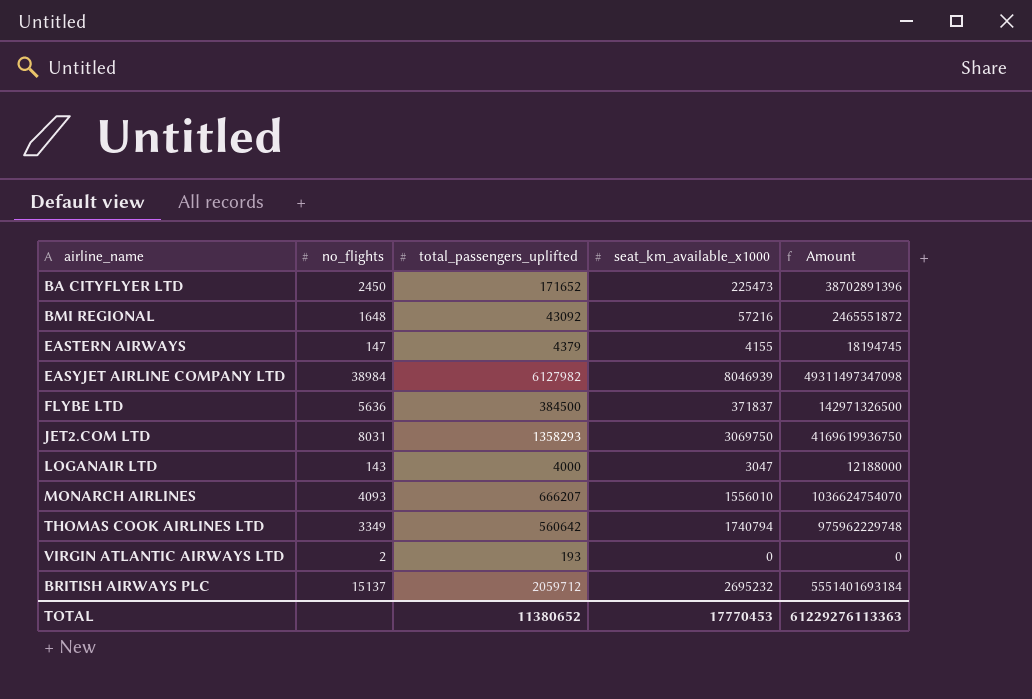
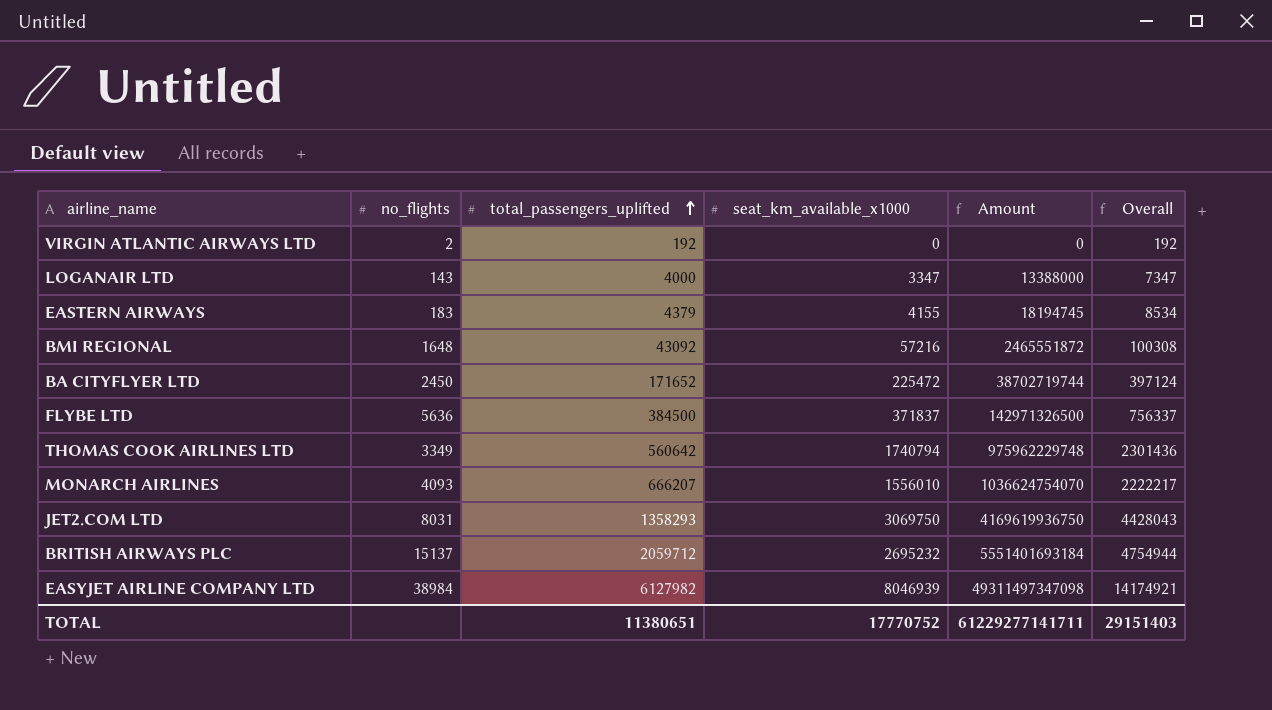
row order: none -> total_passengers_uplifted ascending
column Overall | formula: none -> [total_passengers_uplifted] + [seat_km_available_x1000]
VIRGIN ATLANTIC AIRWAYS LTD | total_passengers_uplifted: 193 -> 192
LOGANAIR LTD | seat_km_available_x1000: 3047 -> 3347
LOGANAIR LTD | Amount: 12188000 -> 13388000
EASTERN AIRWAYS | no_flights: 147 -> 183
BA CITYFLYER LTD | seat_km_available_x1000: 225473 -> 225472
BA CITYFLYER LTD | Amount: 38702891396 -> 38702719744
TOTAL | total_passengers_uplifted: 11380652 -> 11380651
TOTAL | seat_km_available_x1000: 17770453 -> 17770752
TOTAL | Amount: 61229276113363 -> 61229277141711

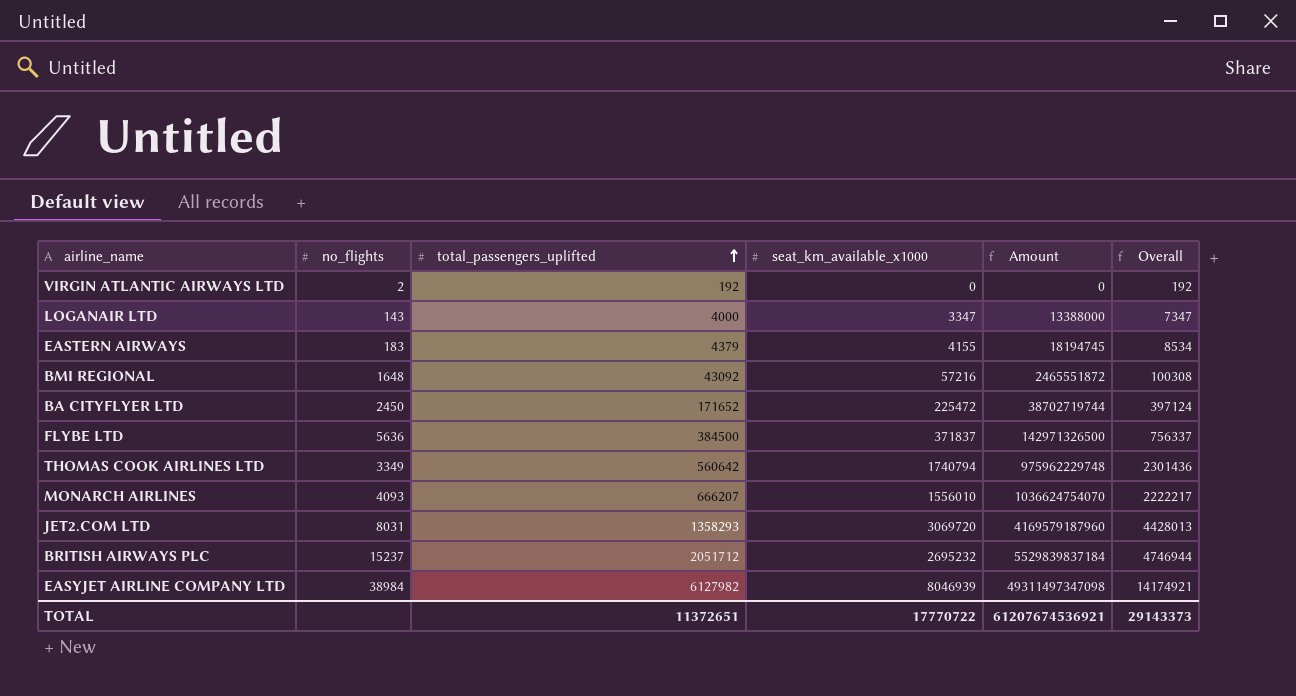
JET2.COM LTD | seat_km_available_x1000: 3069750 -> 3069720
JET2.COM LTD | Amount: 4169619936750 -> 4169579187960
JET2.COM LTD | Overall: 4428043 -> 4428013
BRITISH AIRWAYS PLC | no_flights: 15137 -> 15237
BRITISH AIRWAYS PLC | total_passengers_uplifted: 2059712 -> 2051712
BRITISH AIRWAYS PLC | Amount: 5551401693184 -> 5529839837184
BRITISH AIRWAYS PLC | Overall: 4754944 -> 4746944
TOTAL | total_passengers_uplifted: 11380651 -> 11372651
TOTAL | seat_km_available_x1000: 17770752 -> 17770722
TOTAL | Amount: 61229277141711 -> 61207674536921
TOTAL | Overall: 29151403 -> 29143373

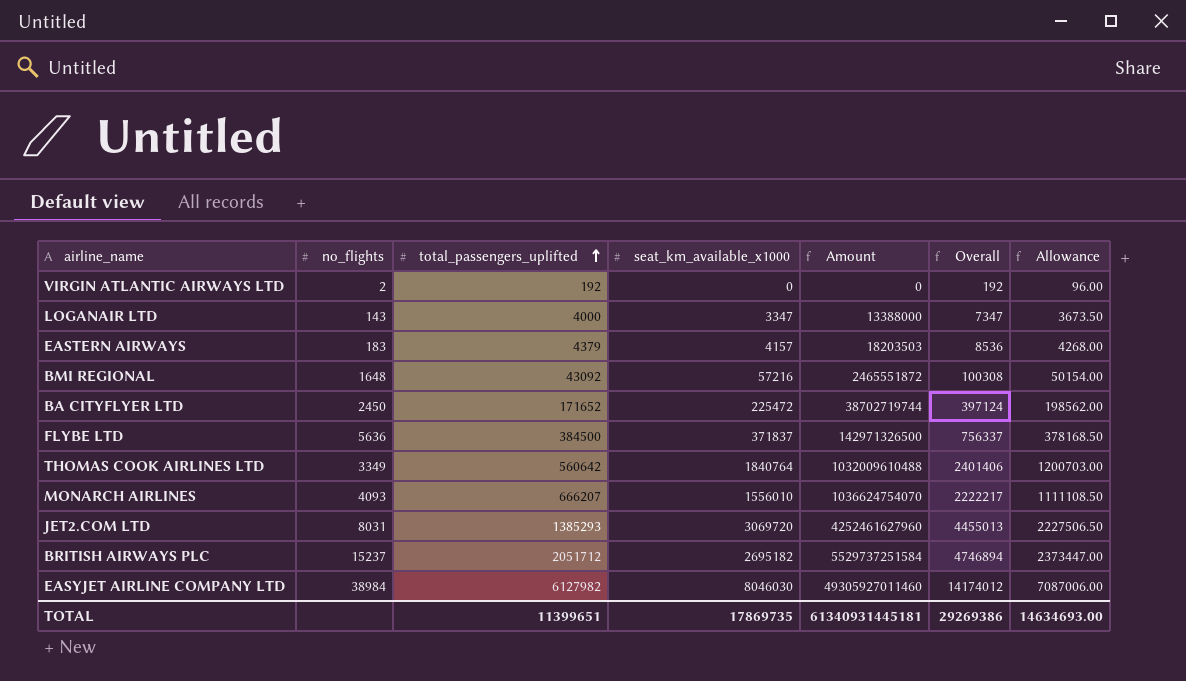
column Allowance | formula: none -> [Overall] * 0.5
EASTERN AIRWAYS | seat_km_available_x1000: 4155 -> 4157
EASTERN AIRWAYS | Amount: 18194745 -> 18203503
EASTERN AIRWAYS | Overall: 8534 -> 8536
THOMAS COOK AIRLINES LTD | seat_km_available_x1000: 1740794 -> 1840764
THOMAS COOK AIRLINES LTD | Amount: 975962229748 -> 1032009610488
THOMAS COOK AIRLINES LTD | Overall: 2301436 -> 2401406
JET2.COM LTD | total_passengers_uplifted: 1358293 -> 1385293
JET2.COM LTD | Amount: 4169579187960 -> 4252461627960
JET2.COM LTD | Overall: 4428013 -> 4455013
BRITISH AIRWAYS PLC | seat_km_available_x1000: 2695232 -> 2695182
BRITISH AIRWAYS PLC | Amount: 5529839837184 -> 5529737251584
BRITISH AIRWAYS PLC | Overall: 4746944 -> 4746894
EASYJET AIRLINE COMPANY LTD | seat_km_available_x1000: 8046939 -> 8046030
EASYJET AIRLINE COMPANY LTD | Amount: 49311497347098 -> 49305927011460
EASYJET AIRLINE COMPANY LTD | Overall: 14174921 -> 14174012
TOTAL | total_passengers_uplifted: 11372651 -> 11399651
TOTAL | seat_km_available_x1000: 17770722 -> 17869735
TOTAL | Amount: 61207674536921 -> 61340931445181
TOTAL | Overall: 29143373 -> 29269386

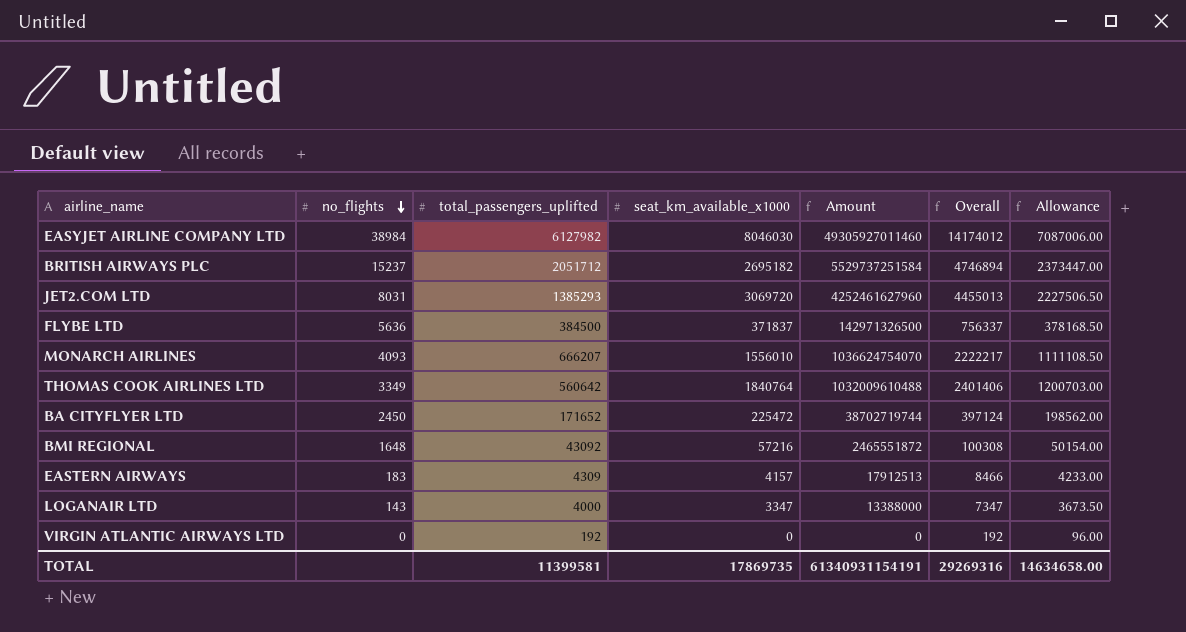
row order: total_passengers_uplifted ascending -> no_flights descending
EASTERN AIRWAYS | total_passengers_uplifted: 4379 -> 4309
EASTERN AIRWAYS | Amount: 18203503 -> 17912513
EASTERN AIRWAYS | Overall: 8536 -> 8466
EASTERN AIRWAYS | Allowance: 4268.00 -> 4233.00
VIRGIN ATLANTIC AIRWAYS LTD | no_flights: 2 -> 0
TOTAL | total_passengers_uplifted: 11399651 -> 11399581
TOTAL | Amount: 61340931445181 -> 61340931154191
TOTAL | Overall: 29269386 -> 29269316
TOTAL | Allowance: 14634693.00 -> 14634658.00

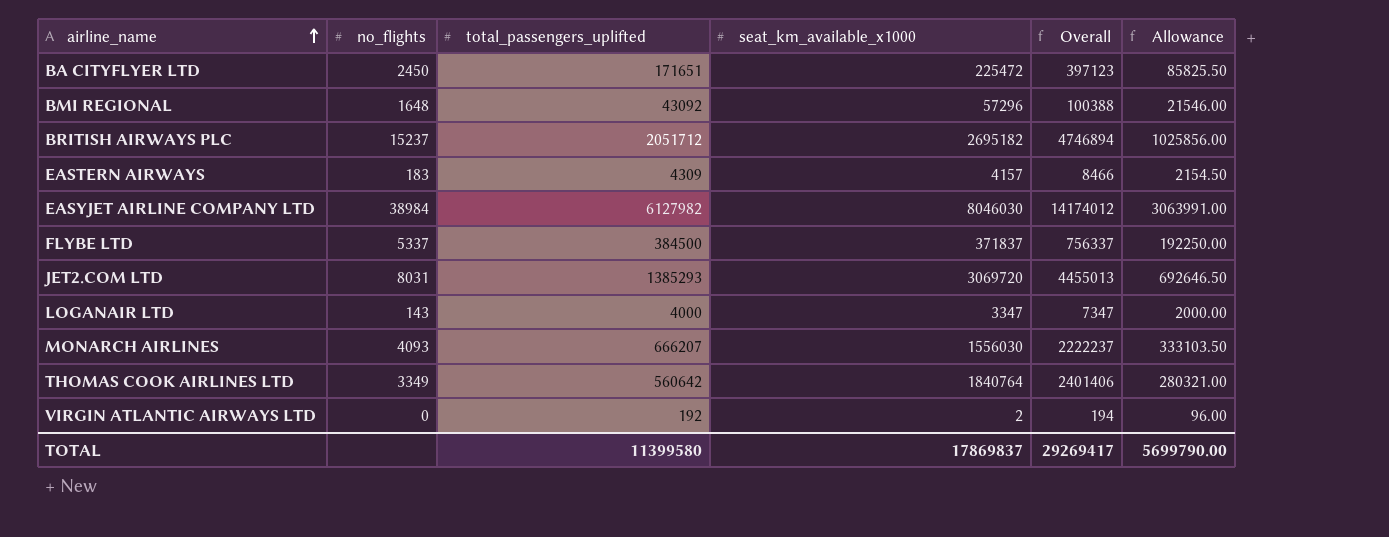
row order: no_flights descending -> airline_name ascending
column Amount | formula: [total_passengers_uplifted] * [seat_km_available_x1000] -> none
column Allowance | formula: [Overall] * 0.5 -> [total_passengers_uplifted] * 0.5
BA CITYFLYER LTD | total_passengers_uplifted: 171652 -> 171651
BA CITYFLYER LTD | Overall: 397124 -> 397123
BMI REGIONAL | seat_km_available_x1000: 57216 -> 57296
BMI REGIONAL | Overall: 100308 -> 100388
FLYBE LTD | no_flights: 5636 -> 5337
MONARCH AIRLINES | seat_km_available_x1000: 1556010 -> 1556030
MONARCH AIRLINES | Overall: 2222217 -> 2222237
VIRGIN ATLANTIC AIRWAYS LTD | seat_km_available_x1000: 0 -> 2
VIRGIN ATLANTIC AIRWAYS LTD | Overall: 192 -> 194
TOTAL | total_passengers_uplifted: 11399581 -> 11399580
TOTAL | seat_km_available_x1000: 17869735 -> 17869837
TOTAL | Overall: 29269316 -> 29269417
TOTAL | Allowance: 14634658.00 -> 5699790.00

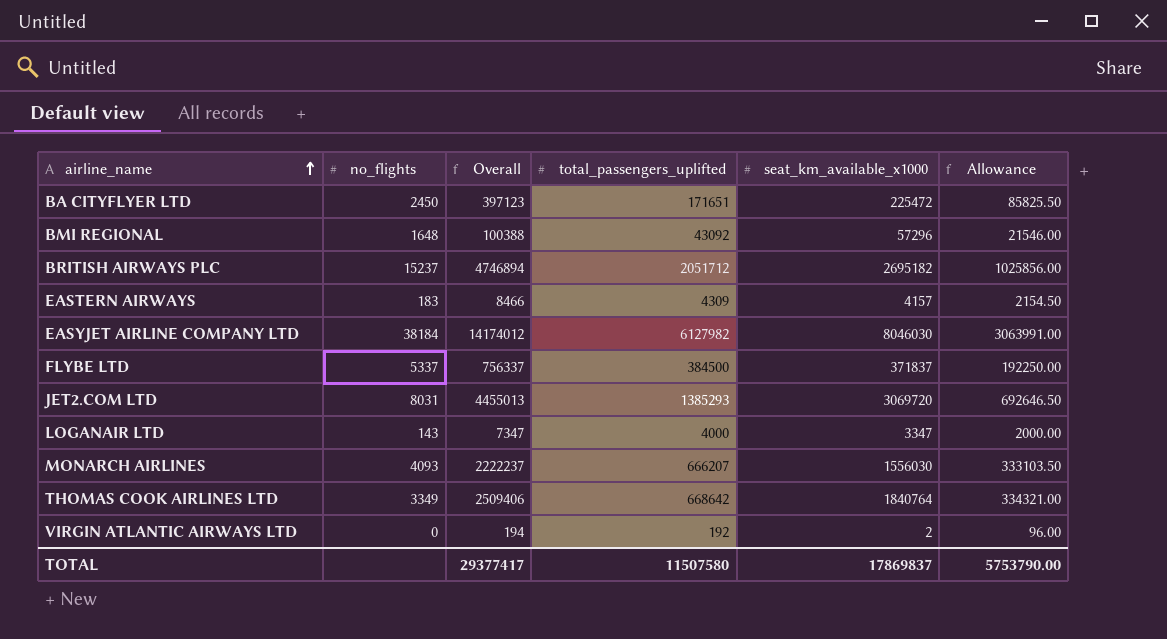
column Overall | position: 5 -> 3
EASYJET AIRLINE COMPANY LTD | no_flights: 38984 -> 38184
THOMAS COOK AIRLINES LTD | Overall: 2401406 -> 2509406
THOMAS COOK AIRLINES LTD | total_passengers_uplifted: 560642 -> 668642
THOMAS COOK AIRLINES LTD | Allowance: 280321.00 -> 334321.00
TOTAL | Overall: 29269417 -> 29377417
TOTAL | total_passengers_uplifted: 11399580 -> 11507580
TOTAL | Allowance: 5699790.00 -> 5753790.00

